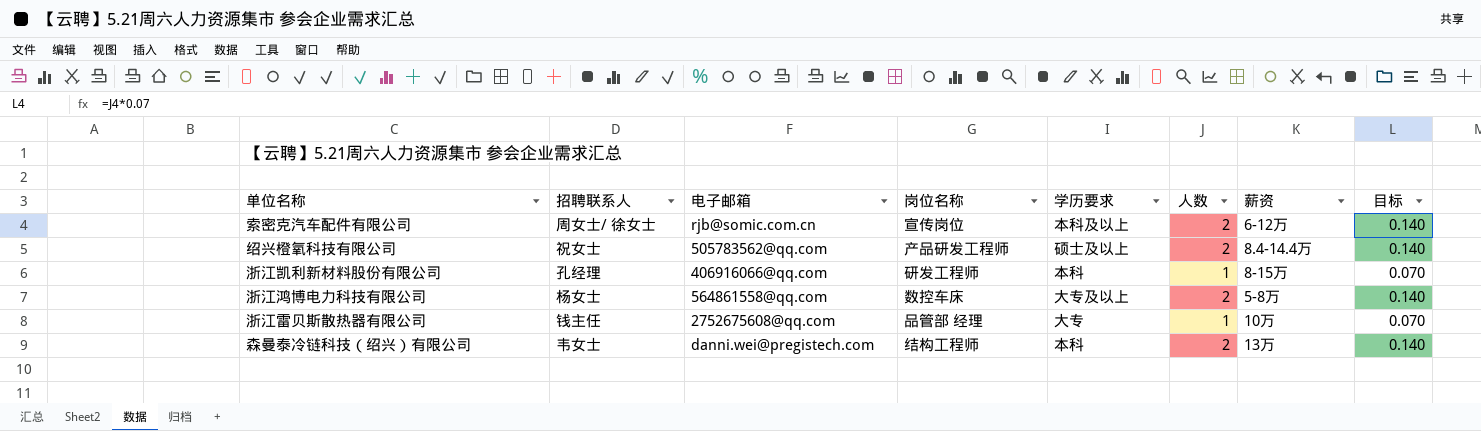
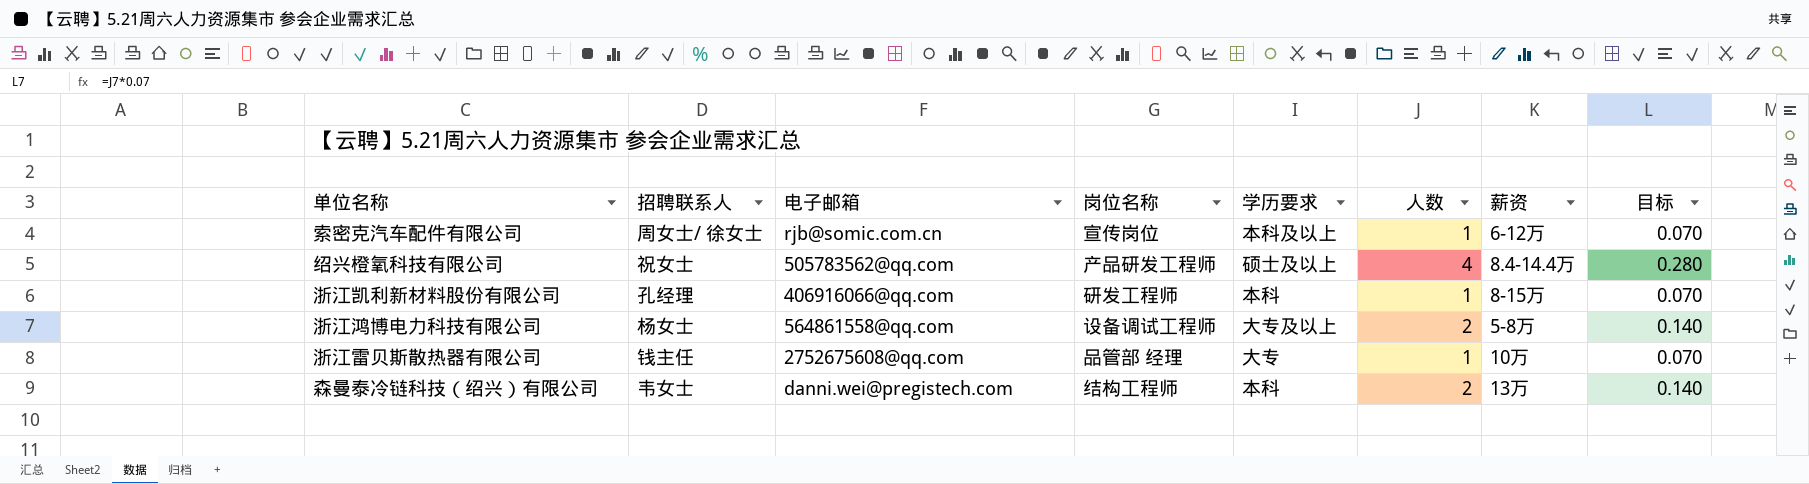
索密克汽车配件有限公司 | 人数: 2 -> 1
索密克汽车配件有限公司 | 目标: 0.140 -> 0.070
绍兴橙氧科技有限公司 | 人数: 2 -> 4
绍兴橙氧科技有限公司 | 目标: 0.140 -> 0.280
浙江鸿博电力科技有限公司 | 岗位名称: 数控车床 -> 设备调试工程师

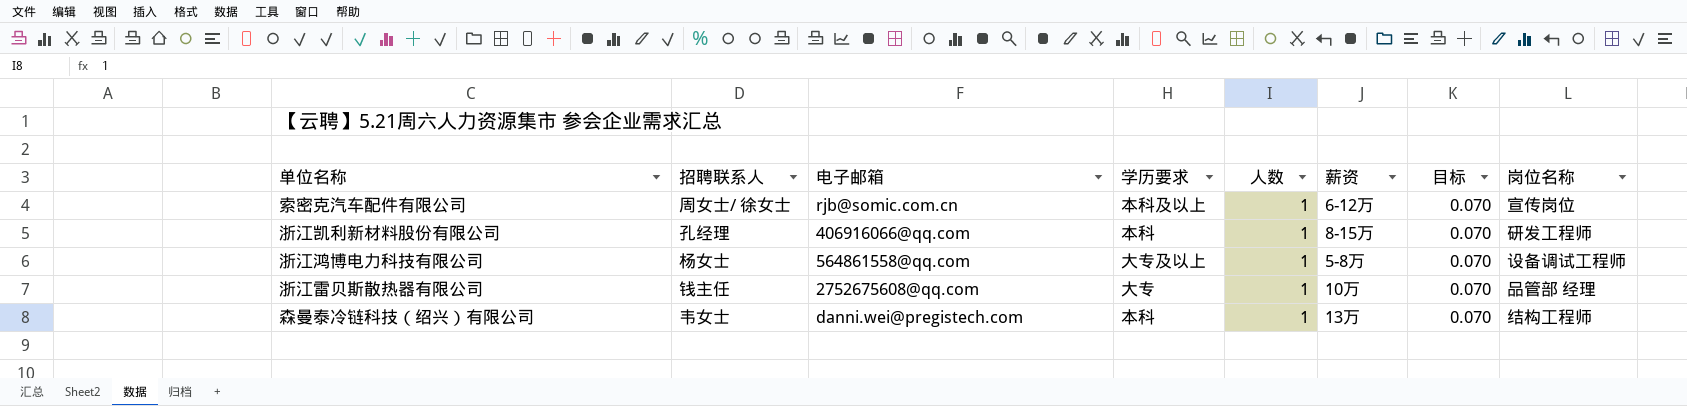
column 岗位名称 | position: 4 -> 8
row 绍兴橙氧科技有限公司: 祝女士 | 505783562@qq.com | 产品研发工程师 | 硕士及以上 | 4 | 8.4-14.4万 | 0.280 -> none
浙江鸿博电力科技有限公司 | 人数: 2 -> 1
浙江鸿博电力科技有限公司 | 目标: 0.140 -> 0.070
森曼泰冷链科技（绍兴）有限公司 | 人数: 2 -> 1
森曼泰冷链科技（绍兴）有限公司 | 目标: 0.140 -> 0.070

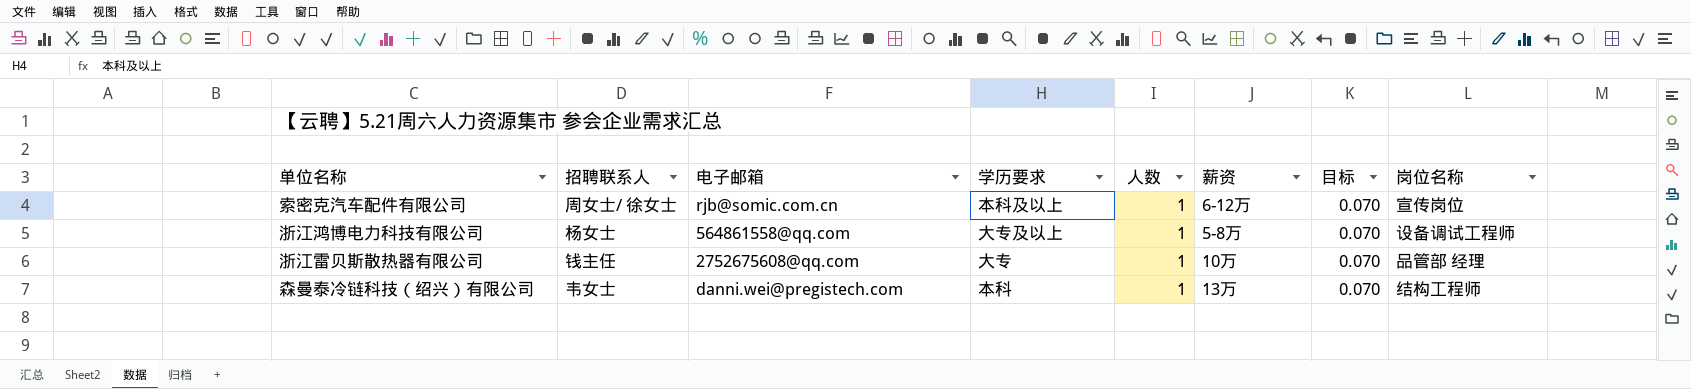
row 浙江凯利新材料股份有限公司: 孔经理 | 406916066@qq.com | 本科 | 1 | 8-15万 | 0.070 | 研发工程师 -> none

